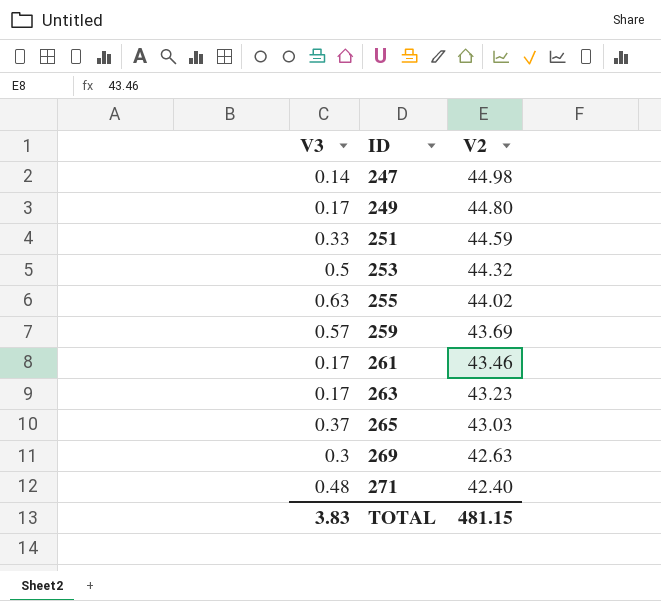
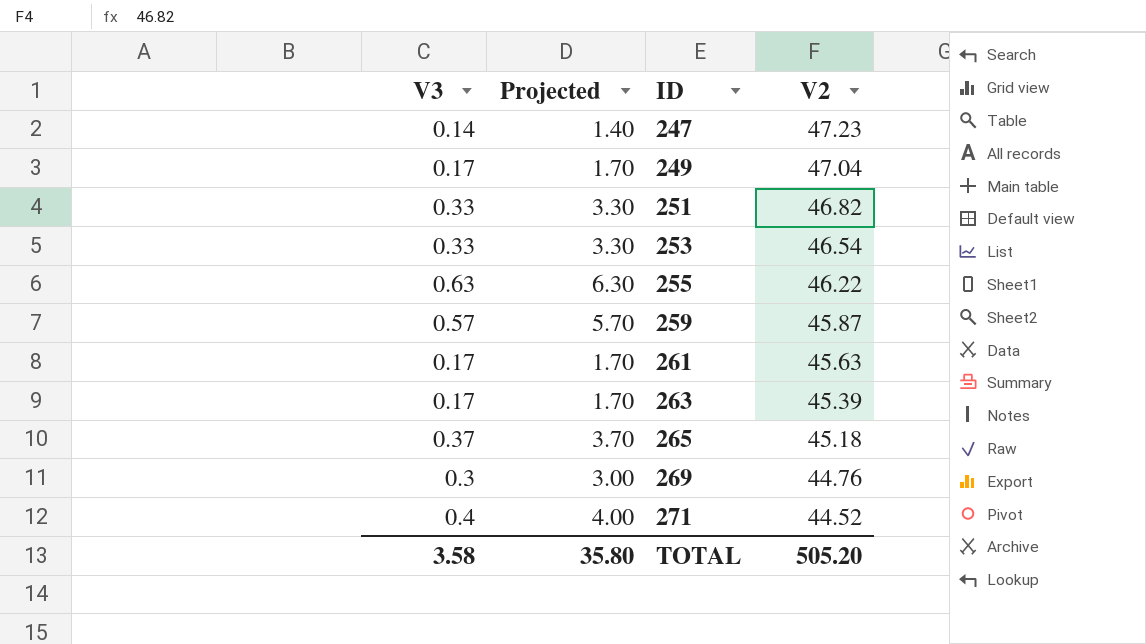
column Projected | formula: none -> [V3] * 10
247 | V2: 44.98 -> 47.23
249 | V2: 44.80 -> 47.04
251 | V2: 44.59 -> 46.82
253 | V3: 0.5 -> 0.33
253 | V2: 44.32 -> 46.54
255 | V2: 44.02 -> 46.22
259 | V2: 43.69 -> 45.87
261 | V2: 43.46 -> 45.63
263 | V2: 43.23 -> 45.39
265 | V2: 43.03 -> 45.18
269 | V2: 42.63 -> 44.76
271 | V3: 0.48 -> 0.4
271 | V2: 42.40 -> 44.52
TOTAL | V3: 3.83 -> 3.58
TOTAL | V2: 481.15 -> 505.20

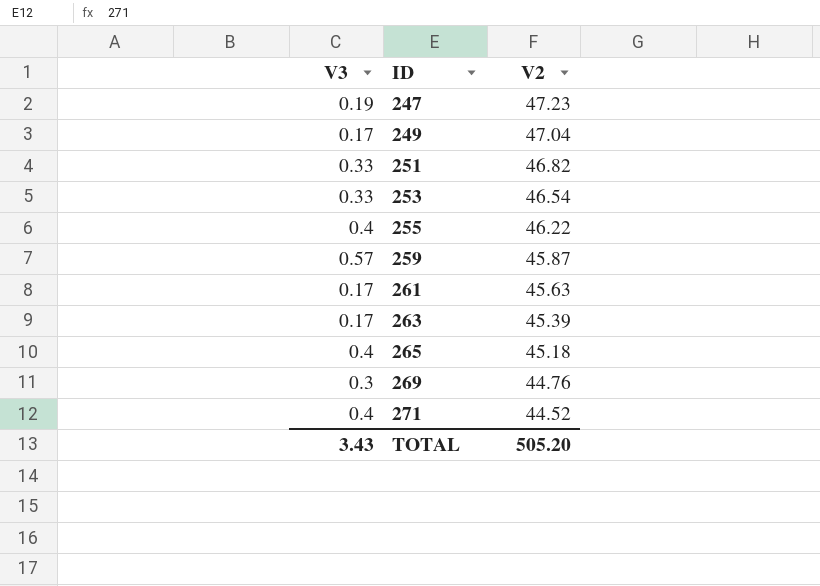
column Projected | formula: [V3] * 10 -> none
247 | V3: 0.14 -> 0.19
255 | V3: 0.63 -> 0.4
265 | V3: 0.37 -> 0.4
TOTAL | V3: 3.58 -> 3.43

